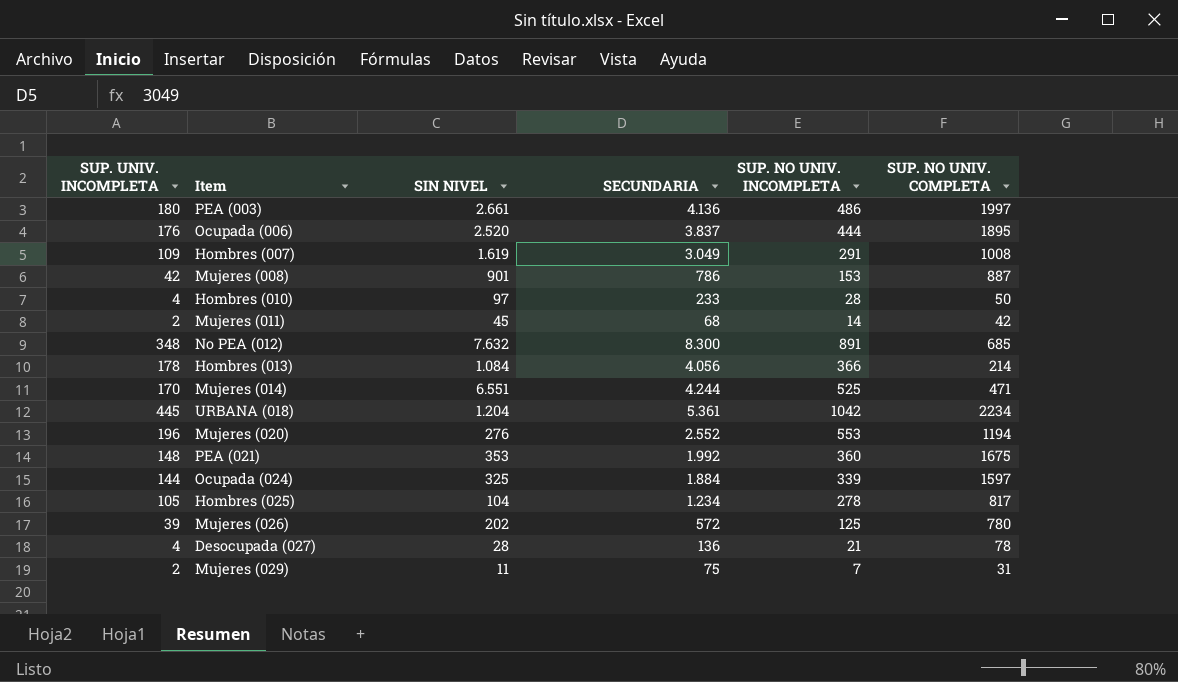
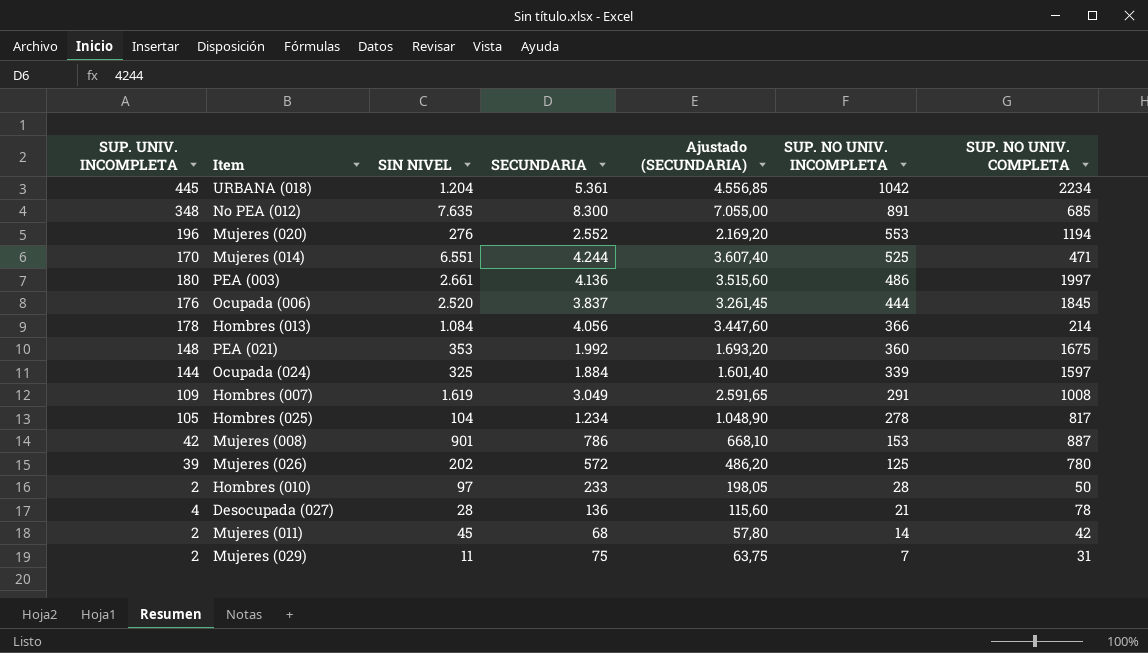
row order: none -> SUP. NO UNIV. INCOMPLETA descending
column Ajustado (SECUNDARIA) | formula: none -> [SECUNDARIA] * 0,85
No PEA (012) | SIN NIVEL: 7.632 -> 7.635
Ocupada (006) | SUP. NO UNIV. COMPLETA: 1895 -> 1845
Hombres (010) | SUP. UNIV. INCOMPLETA: 4 -> 2

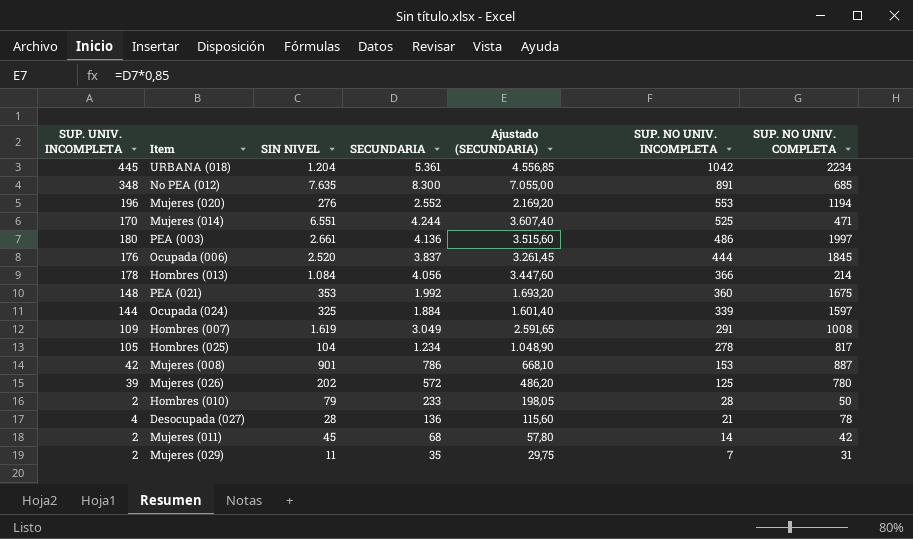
Hombres (010) | SIN NIVEL: 97 -> 79
Mujeres (029) | SECUNDARIA: 75 -> 35
Mujeres (029) | Ajustado (SECUNDARIA): 63,75 -> 29,75

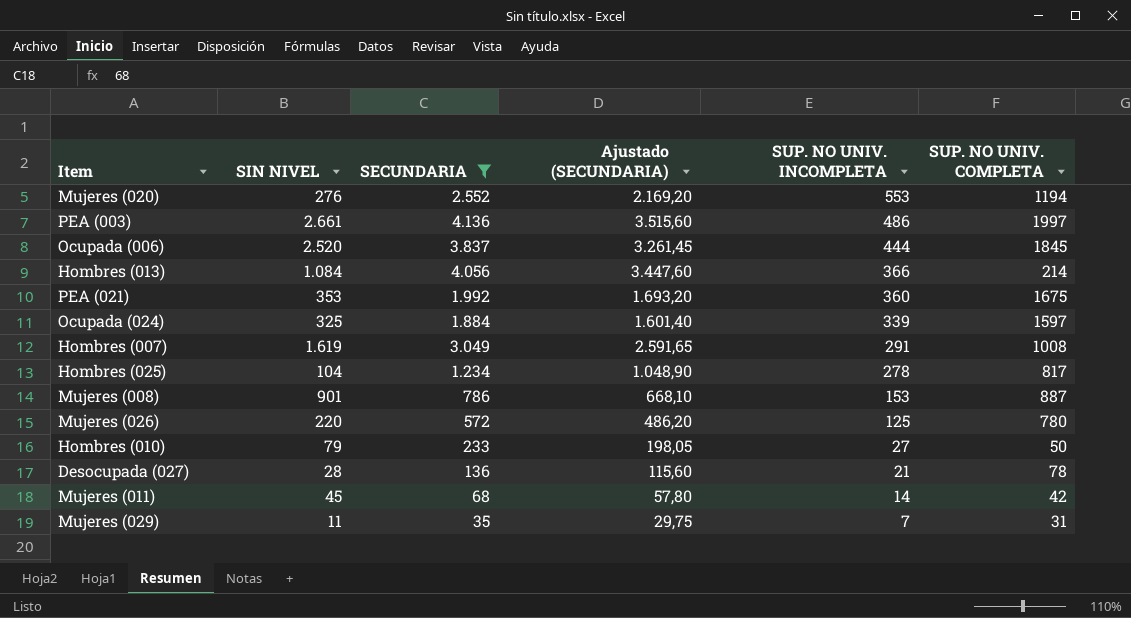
filter: none -> SECUNDARIA <= 4.136
column SUP. UNIV. INCOMPLETA | position: 1 -> none
Mujeres (026) | SIN NIVEL: 202 -> 220
Hombres (010) | SUP. NO UNIV. INCOMPLETA: 28 -> 27

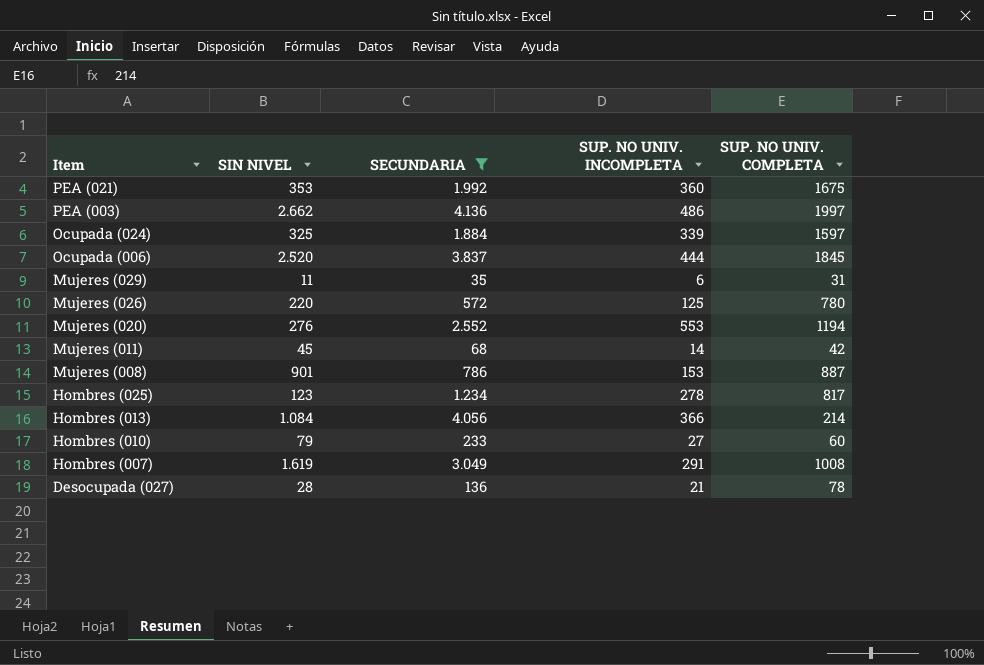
row order: SUP. NO UNIV. INCOMPLETA descending -> Item descending
column Ajustado (SECUNDARIA) | formula: [SECUNDARIA] * 0,85 -> none
PEA (003) | SIN NIVEL: 2.661 -> 2.662
Mujeres (029) | SUP. NO UNIV. INCOMPLETA: 7 -> 6
Hombres (025) | SIN NIVEL: 104 -> 123
Hombres (010) | SUP. NO UNIV. COMPLETA: 50 -> 60

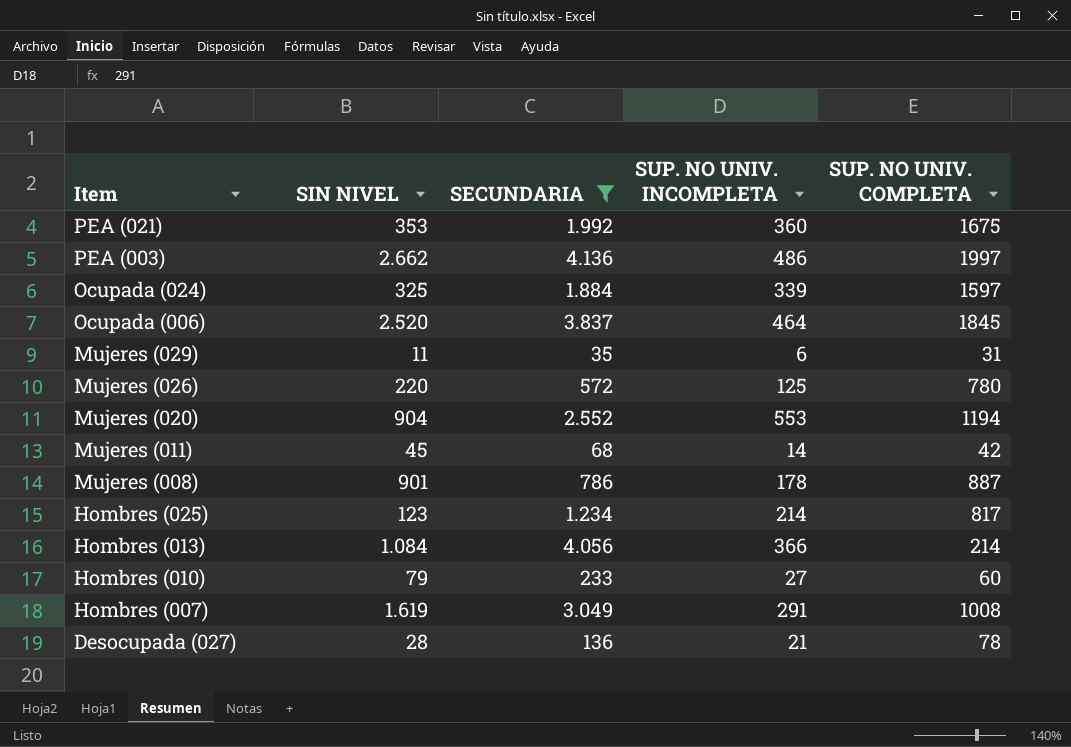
Ocupada (006) | SUP. NO UNIV. INCOMPLETA: 444 -> 464
Mujeres (020) | SIN NIVEL: 276 -> 904
Mujeres (008) | SUP. NO UNIV. INCOMPLETA: 153 -> 178
Hombres (025) | SUP. NO UNIV. INCOMPLETA: 278 -> 214

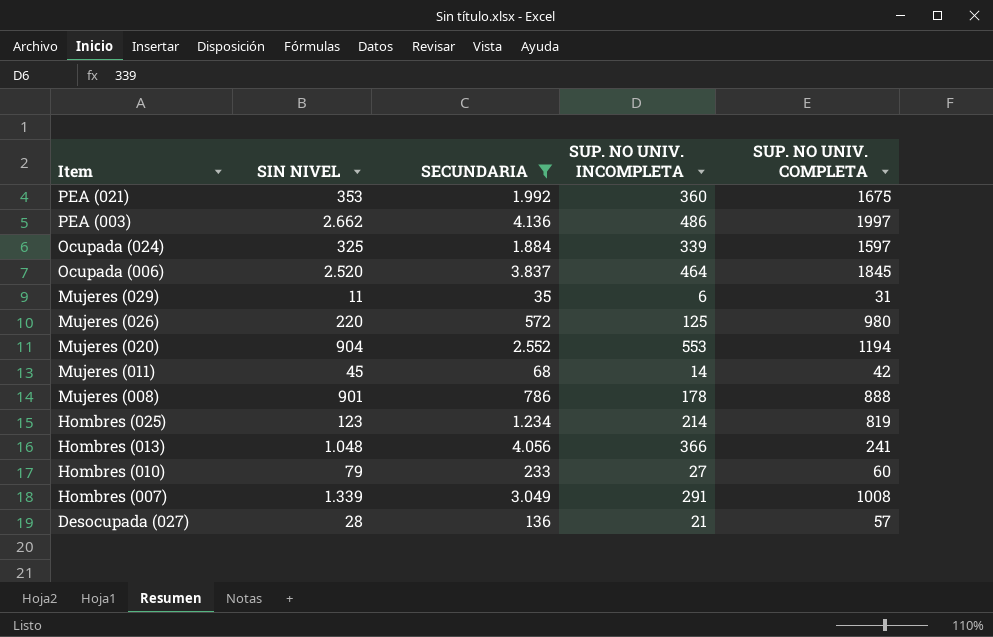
Mujeres (026) | SUP. NO UNIV. COMPLETA: 780 -> 980
Mujeres (008) | SUP. NO UNIV. COMPLETA: 887 -> 888
Hombres (025) | SUP. NO UNIV. COMPLETA: 817 -> 819
Hombres (013) | SIN NIVEL: 1.084 -> 1.048
Hombres (013) | SUP. NO UNIV. COMPLETA: 214 -> 241
Hombres (007) | SIN NIVEL: 1.619 -> 1.339
Desocupada (027) | SUP. NO UNIV. COMPLETA: 78 -> 57

